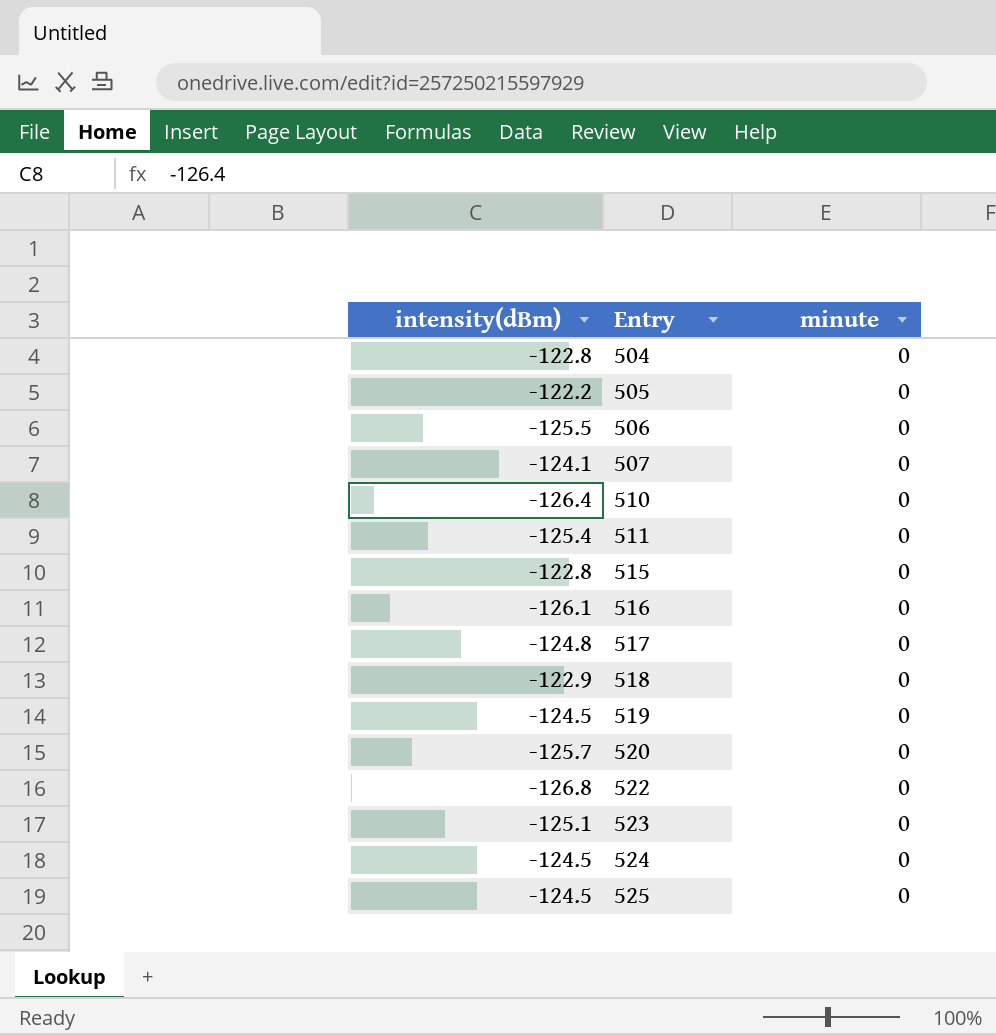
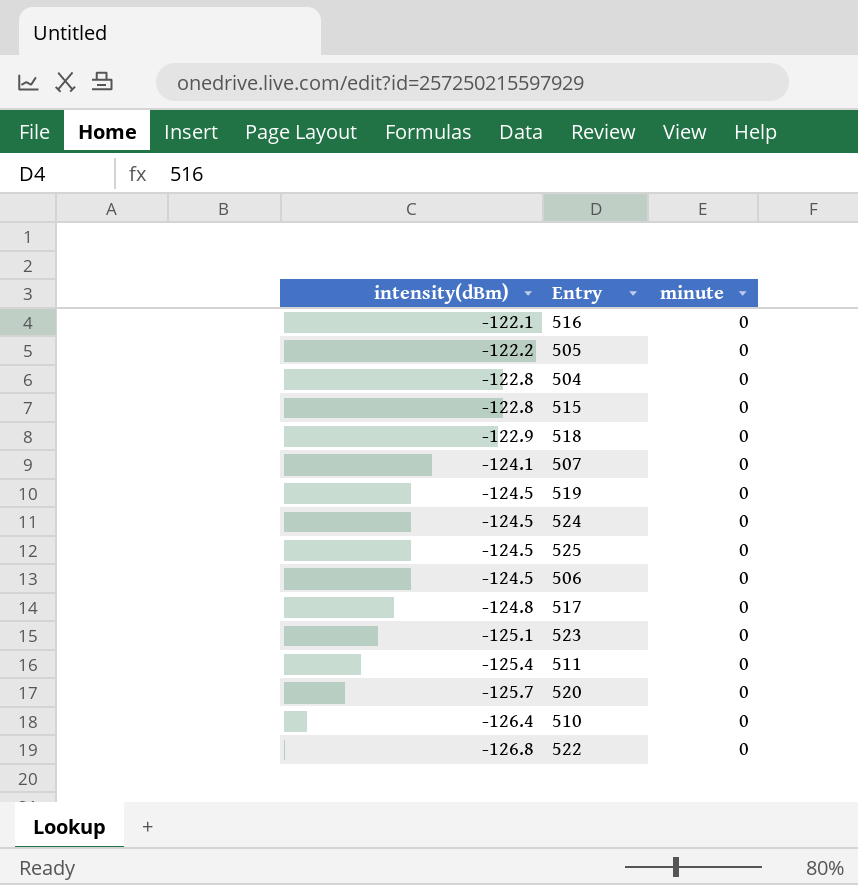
row order: Entry ascending -> intensity(dBm) descending
516 | intensity(dBm): -126.1 -> -122.1
506 | intensity(dBm): -125.5 -> -124.5

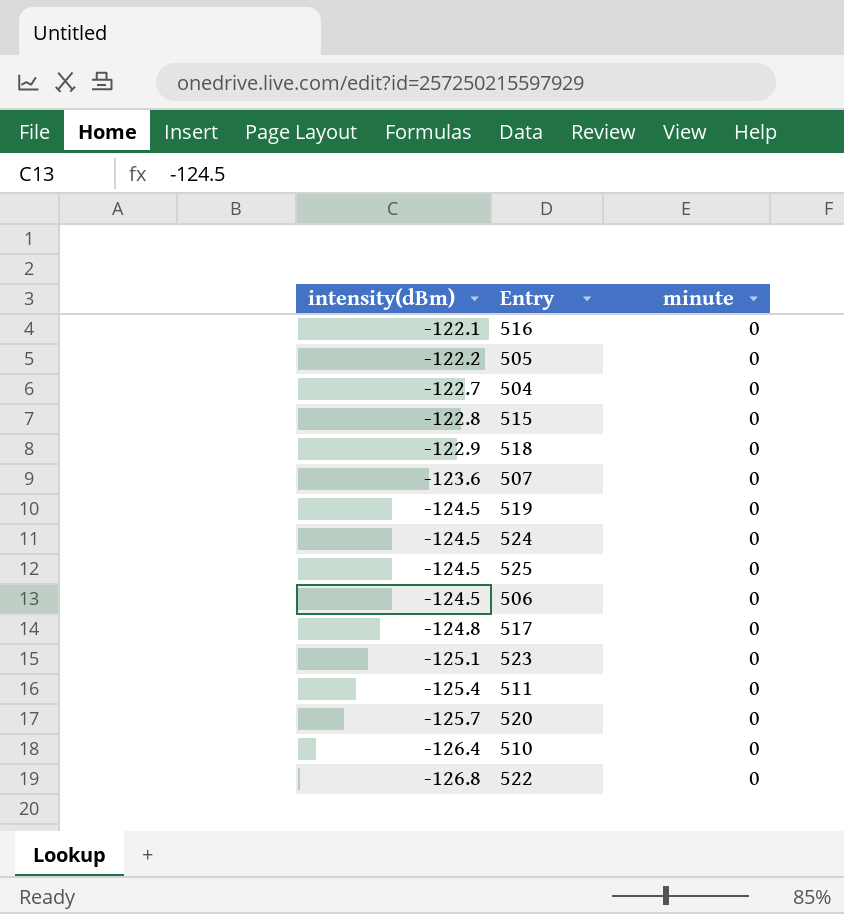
504 | intensity(dBm): -122.8 -> -122.7
507 | intensity(dBm): -124.1 -> -123.6

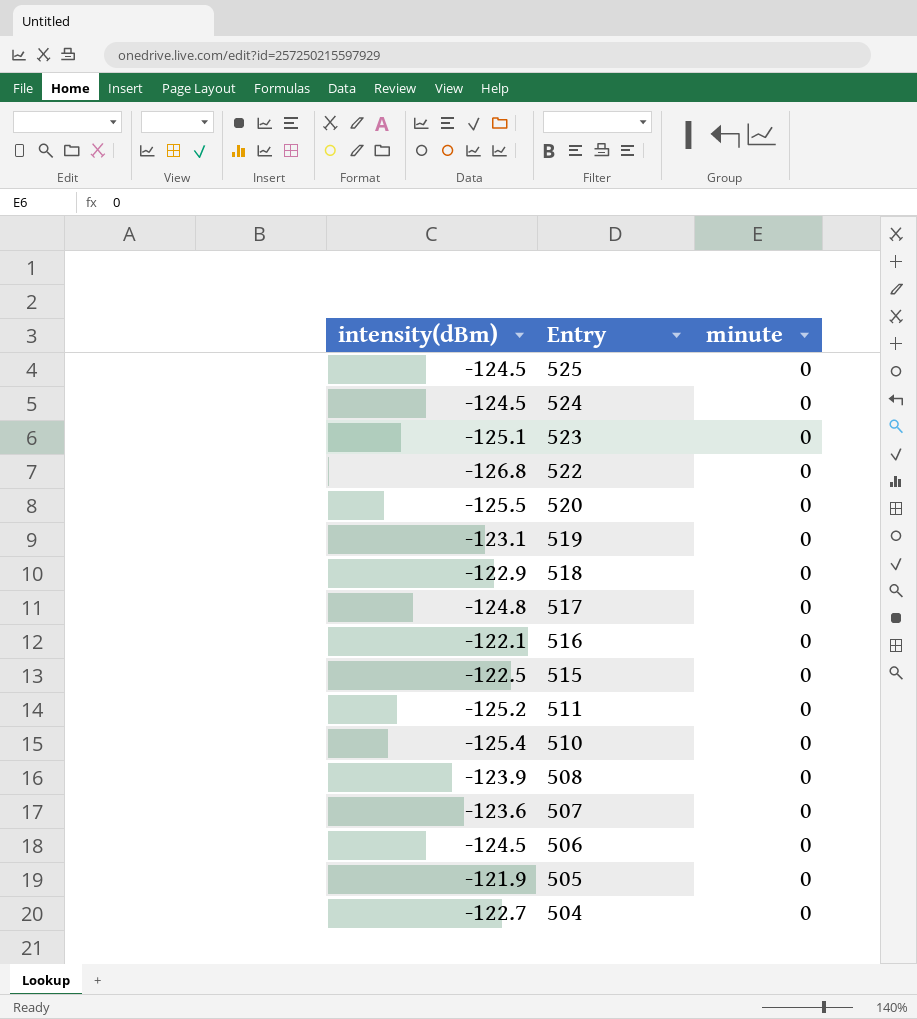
row order: intensity(dBm) descending -> Entry descending
520 | intensity(dBm): -125.7 -> -125.5
519 | intensity(dBm): -124.5 -> -123.1
515 | intensity(dBm): -122.8 -> -122.5
511 | intensity(dBm): -125.4 -> -125.2
510 | intensity(dBm): -126.4 -> -125.4
row 508: none -> -123.9 | 0
505 | intensity(dBm): -122.2 -> -121.9

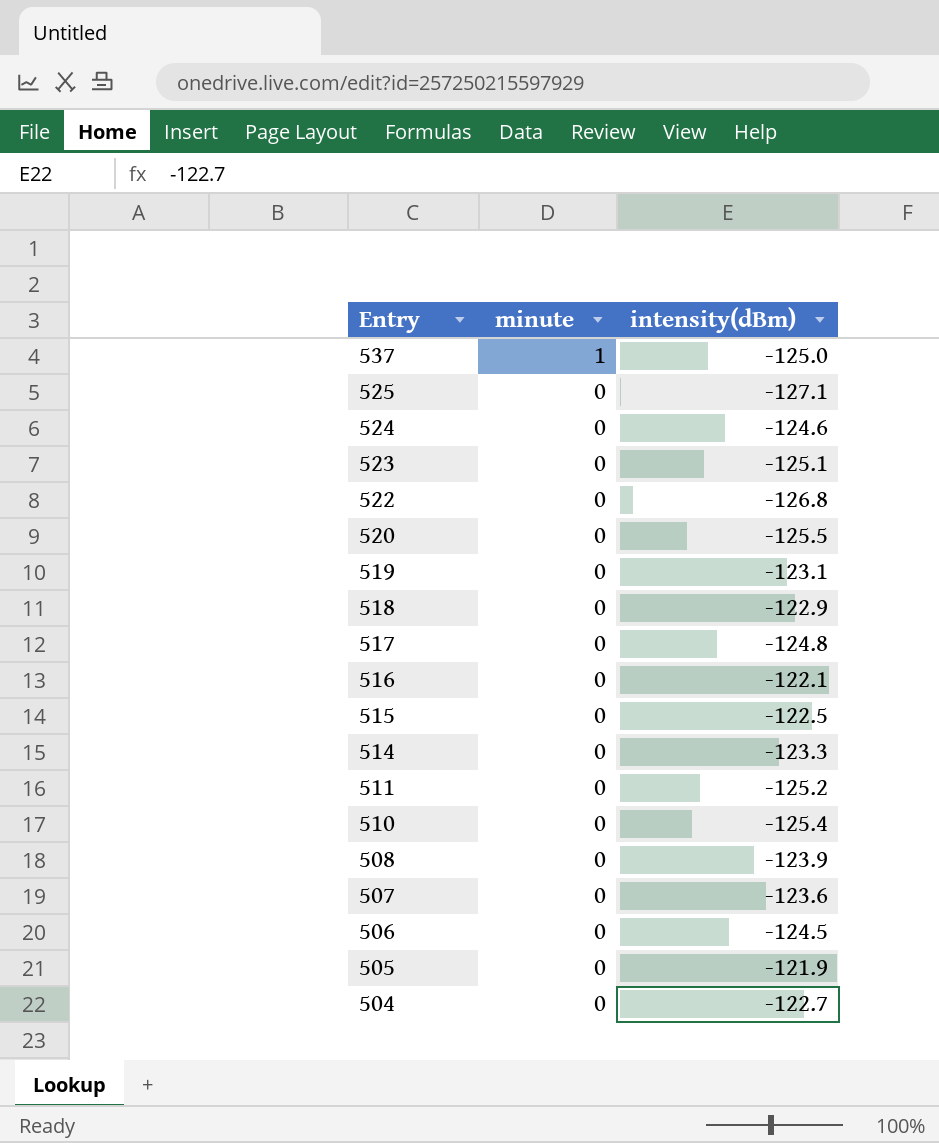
column intensity(dBm) | position: 1 -> 3
row 537: none -> 1 | -125.0
525 | intensity(dBm): -124.5 -> -127.1
524 | intensity(dBm): -124.5 -> -124.6
row 514: none -> 0 | -123.3

